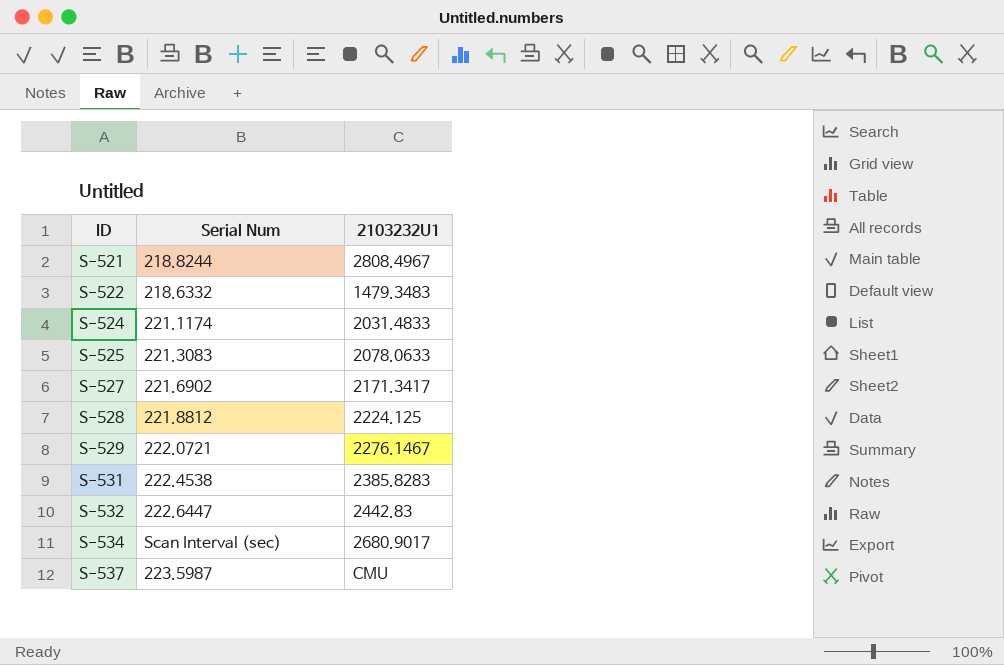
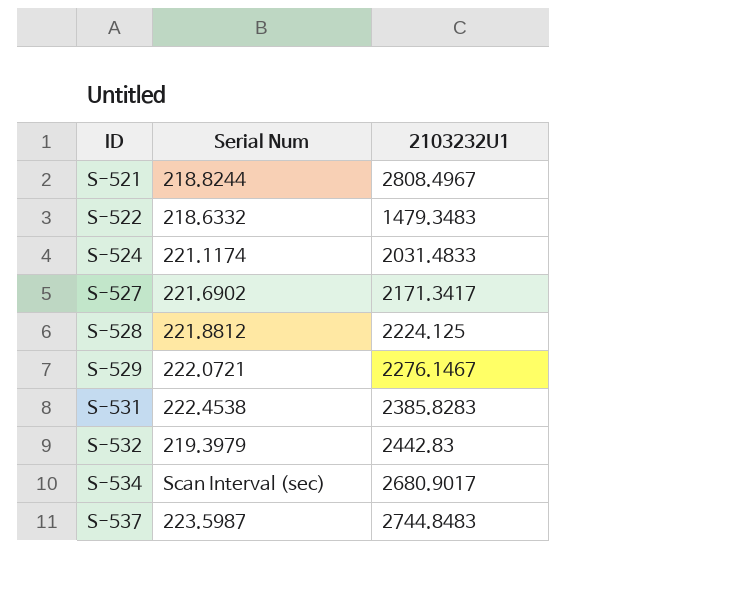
row S-525: 221.3083 | 2078.0633 -> none
S-532 | Serial Num: 222.6447 -> 219.3979
S-537 | 2103232U1: CMU -> 2744.8483

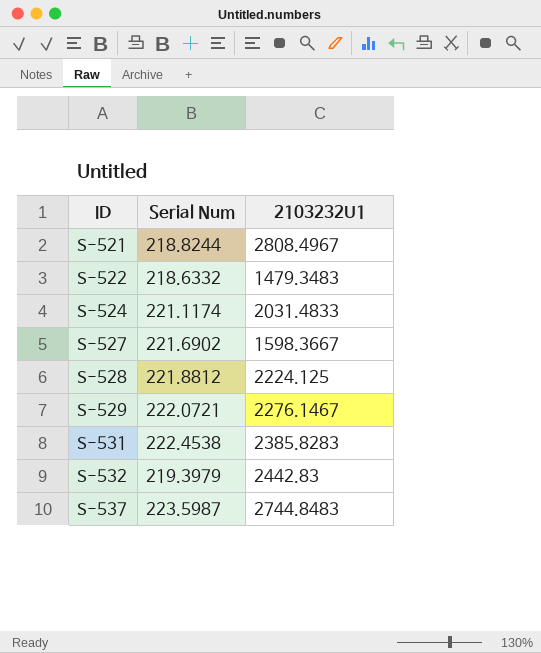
row S-534: Scan Interval (sec) | 2680.9017 -> none
S-527 | 2103232U1: 2171.3417 -> 1598.3667

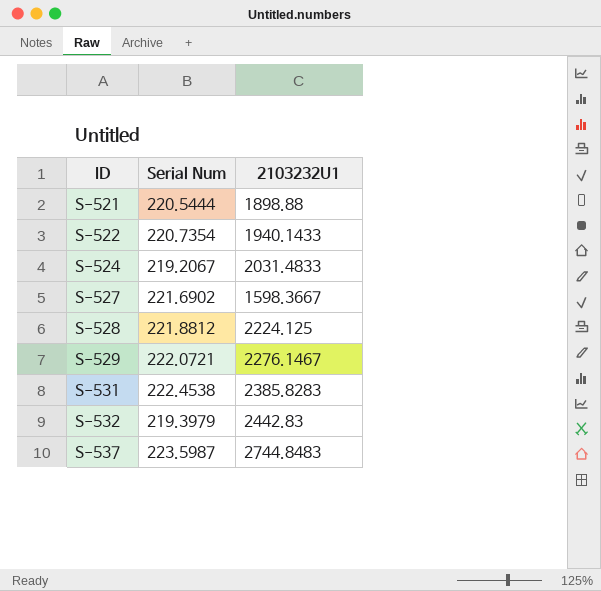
S-521 | Serial Num: 218.8244 -> 220.5444
S-521 | 2103232U1: 2808.4967 -> 1898.88
S-522 | Serial Num: 218.6332 -> 220.7354
S-522 | 2103232U1: 1479.3483 -> 1940.1433
S-524 | Serial Num: 221.1174 -> 219.2067

